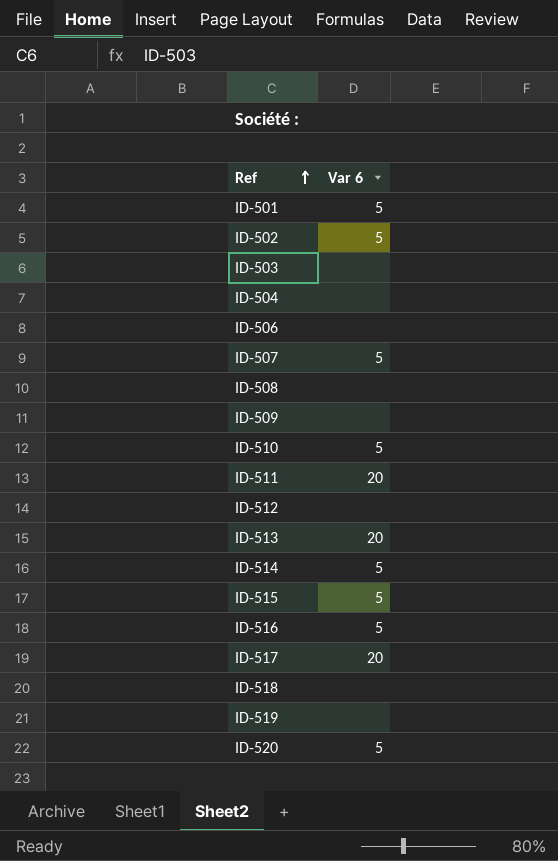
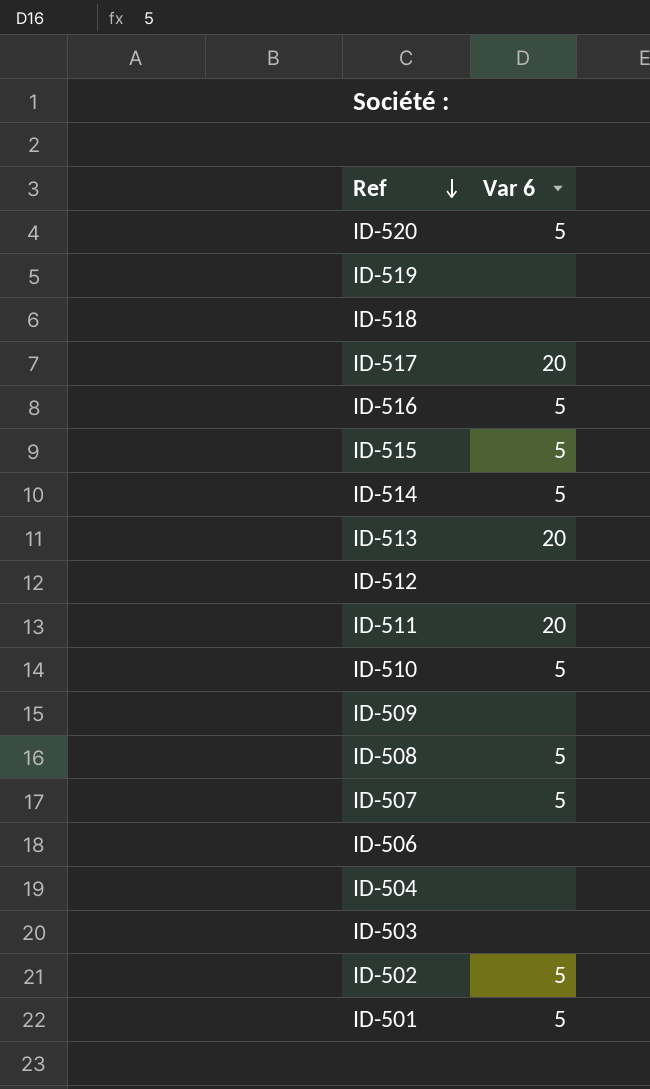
row order: Ref ascending -> Ref descending
ID-508 | Var 6: none -> 5

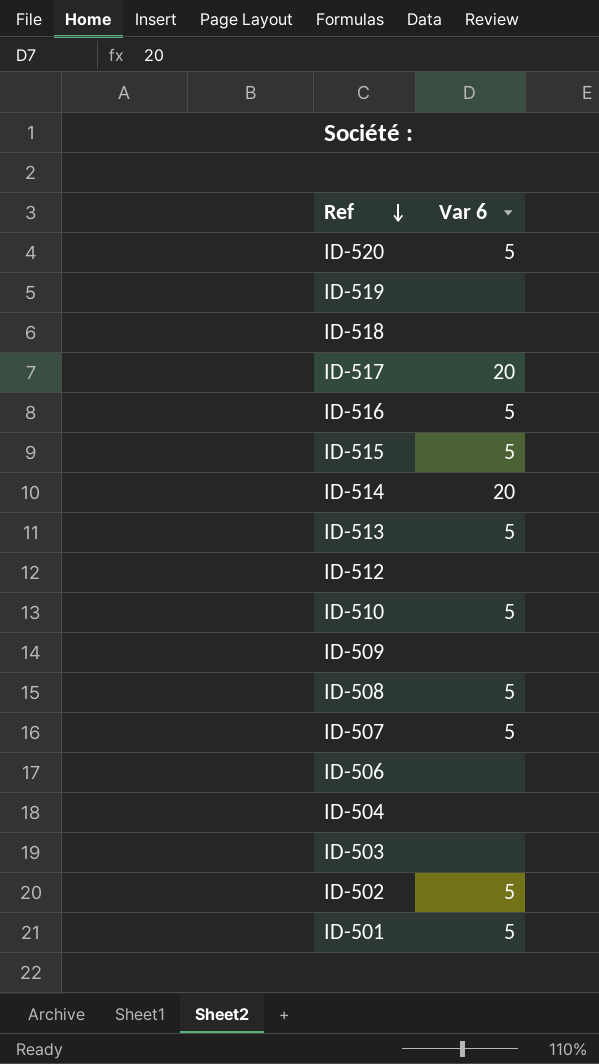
row ID-511: 20 -> none
ID-514 | Var 6: 5 -> 20
ID-513 | Var 6: 20 -> 5

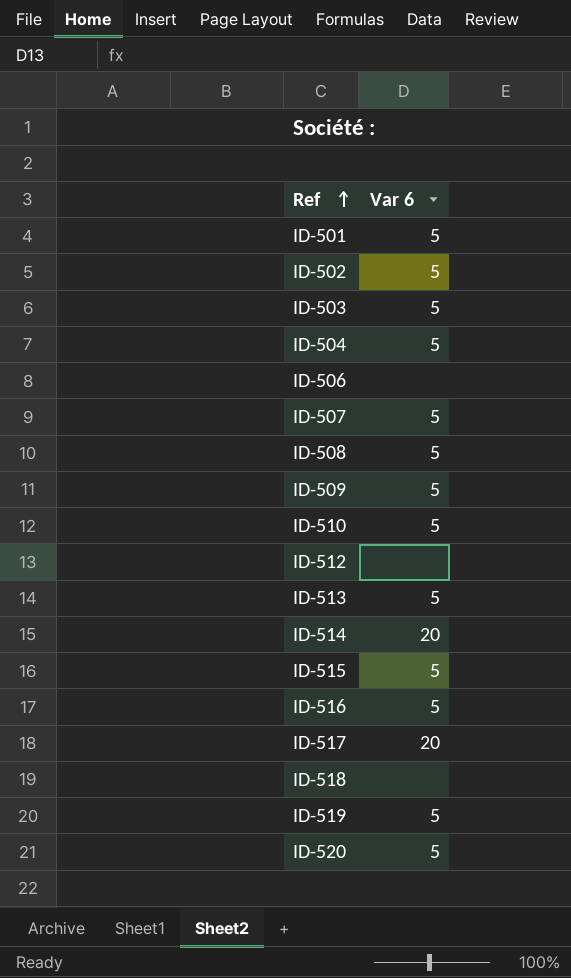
row order: Ref descending -> Ref ascending
ID-503 | Var 6: none -> 5
ID-504 | Var 6: none -> 5
ID-509 | Var 6: none -> 5
ID-519 | Var 6: none -> 5

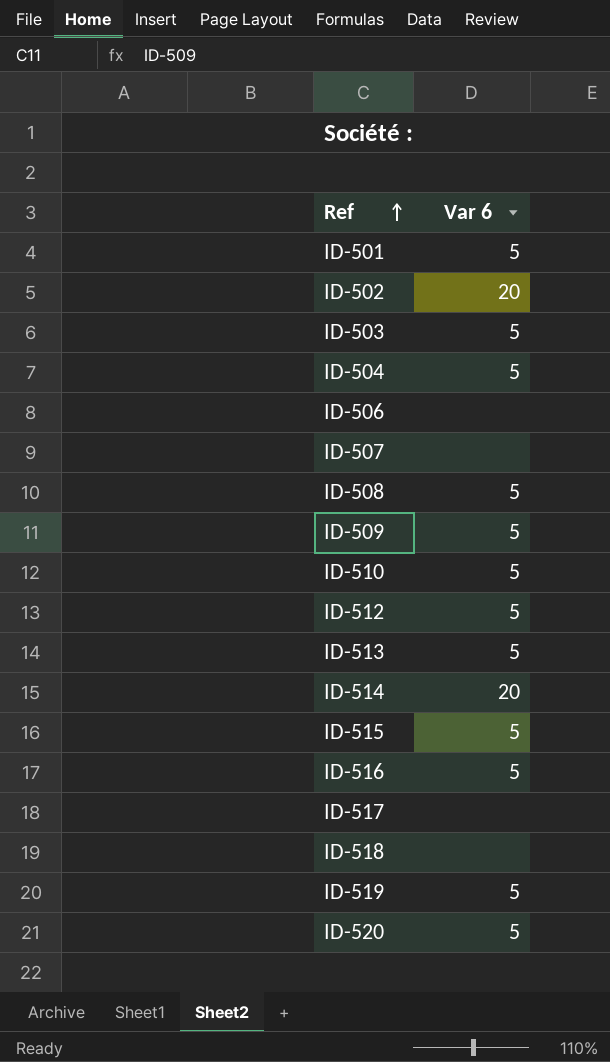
ID-502 | Var 6: 5 -> 20
ID-507 | Var 6: 5 -> none
ID-512 | Var 6: none -> 5
ID-517 | Var 6: 20 -> none

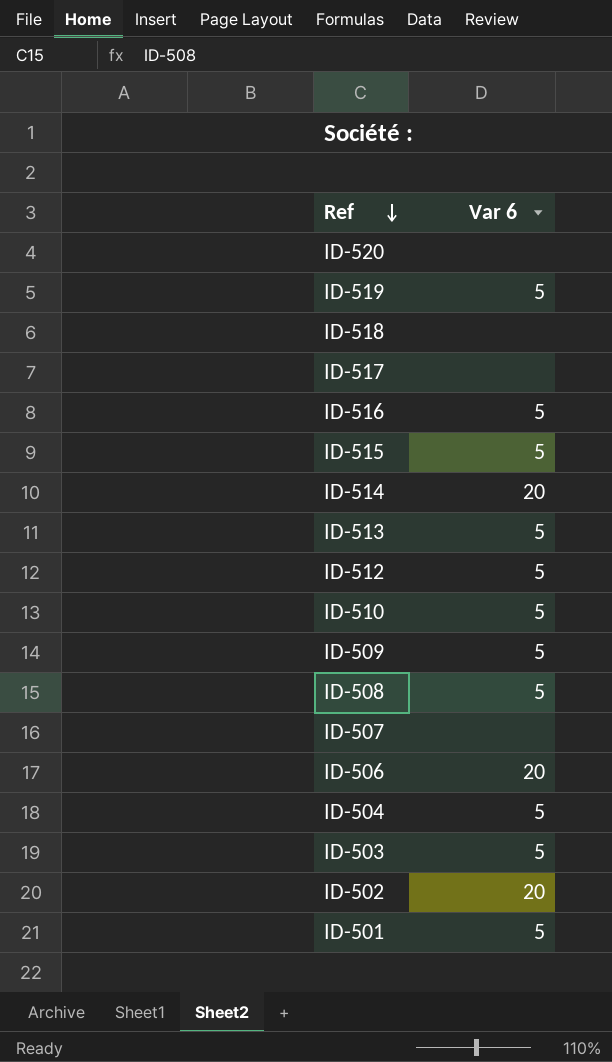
row order: Ref ascending -> Ref descending
ID-520 | Var 6: 5 -> none
ID-506 | Var 6: none -> 20

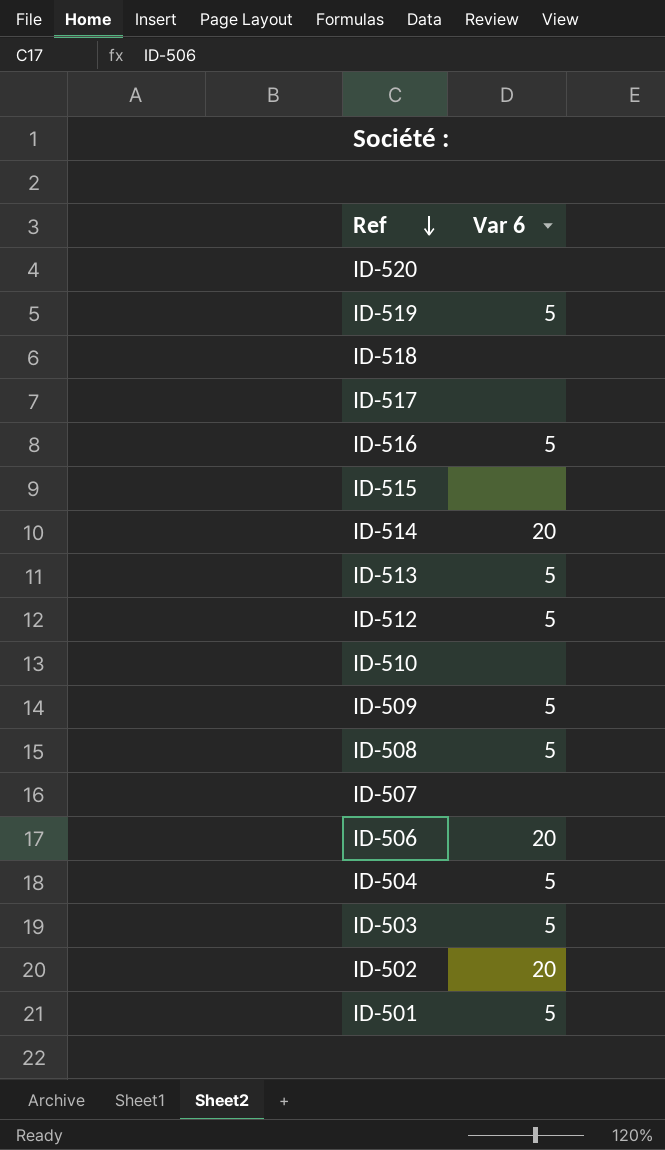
ID-515 | Var 6: 5 -> none
ID-510 | Var 6: 5 -> none

